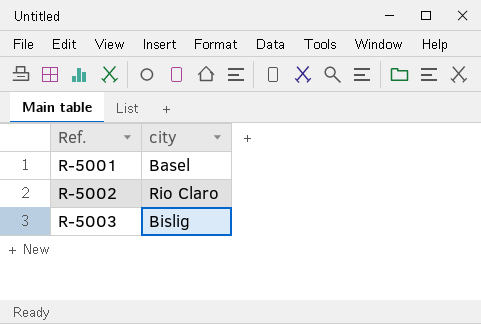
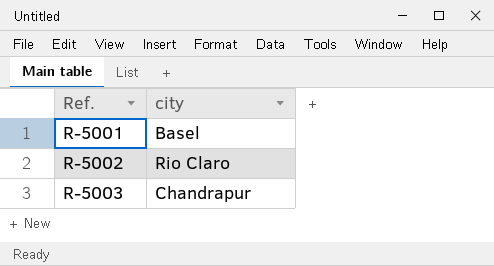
R-5003 | city: Bislig -> Chandrapur

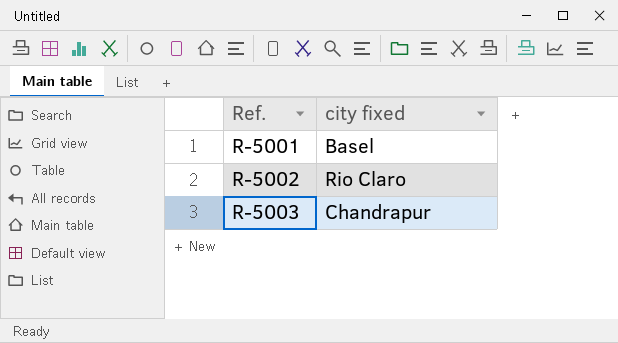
column name: city -> city fixed

